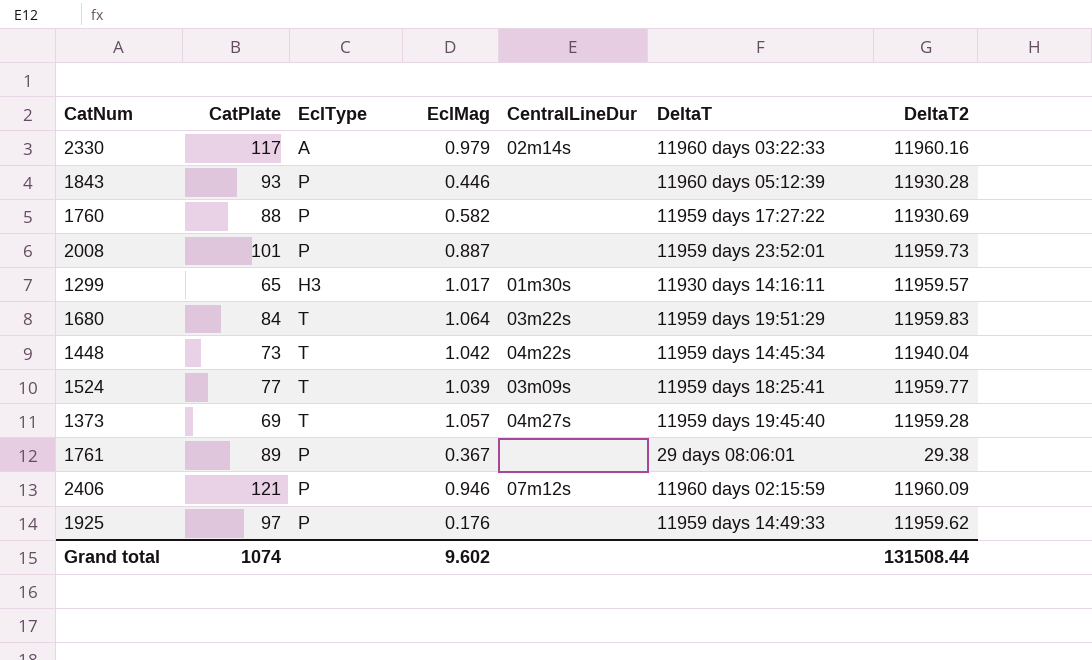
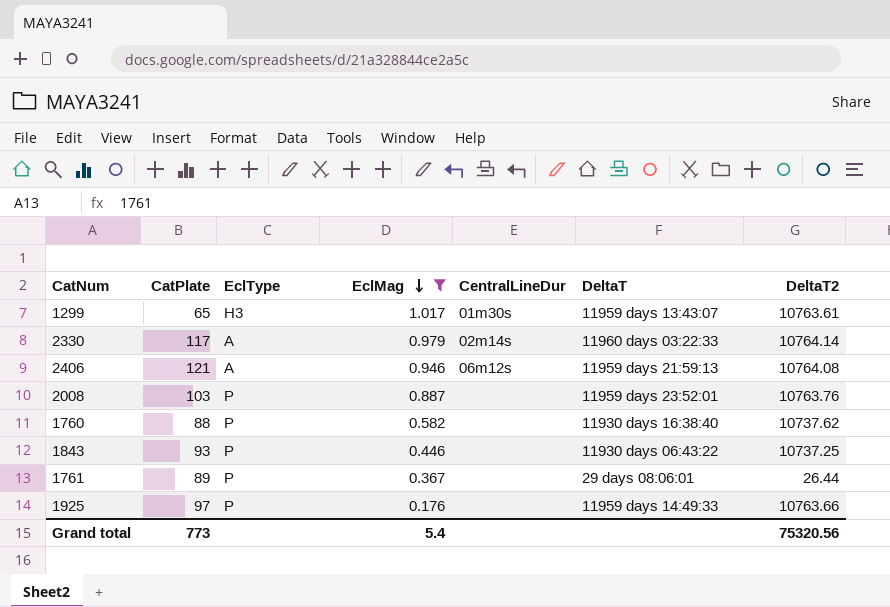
filter: none -> EclMag <= 1.017
row order: none -> EclMag descending
1299 | DeltaT: 11930 days 14:16:11 -> 11959 days 13:43:07
1299 | DeltaT2: 11959.57 -> 10763.61
2330 | DeltaT2: 11960.16 -> 10764.14
2406 | EclType: P -> A
2406 | CentralLineDur: 07m12s -> 06m12s
2406 | DeltaT: 11960 days 02:15:59 -> 11959 days 21:59:13
2406 | DeltaT2: 11960.09 -> 10764.08
2008 | CatPlate: 101 -> 103
2008 | DeltaT2: 11959.73 -> 10763.76
1760 | DeltaT: 11959 days 17:27:22 -> 11930 days 16:38:40
1760 | DeltaT2: 11930.69 -> 10737.62
1843 | DeltaT: 11960 days 05:12:39 -> 11930 days 06:43:22
1843 | DeltaT2: 11930.28 -> 10737.25
1761 | DeltaT2: 29.38 -> 26.44
1925 | DeltaT2: 11959.62 -> 10763.66
Grand total | CatPlate: 1074 -> 773
Grand total | EclMag: 9.602 -> 5.4
Grand total | DeltaT2: 131508.44 -> 75320.56

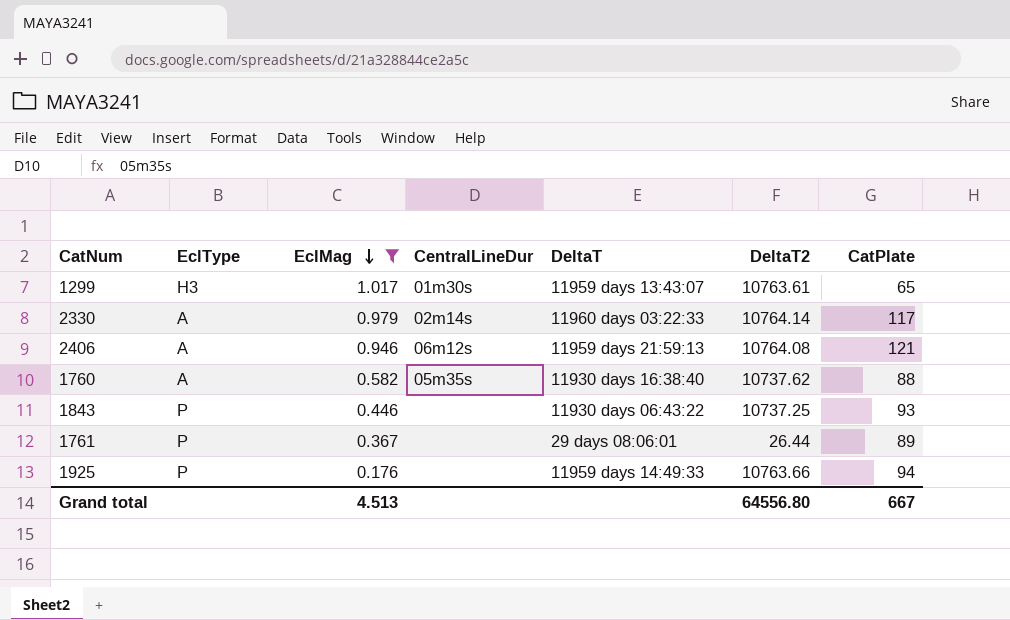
column CatPlate | position: 2 -> 7
row 2008: 103 | P | 0.887 | none | 11959 days 23:52:01 | 10763.76 -> none
1760 | EclType: P -> A
1760 | CentralLineDur: none -> 05m35s
1925 | CatPlate: 97 -> 94
Grand total | EclMag: 5.4 -> 4.513
Grand total | DeltaT2: 75320.56 -> 64556.80
Grand total | CatPlate: 773 -> 667

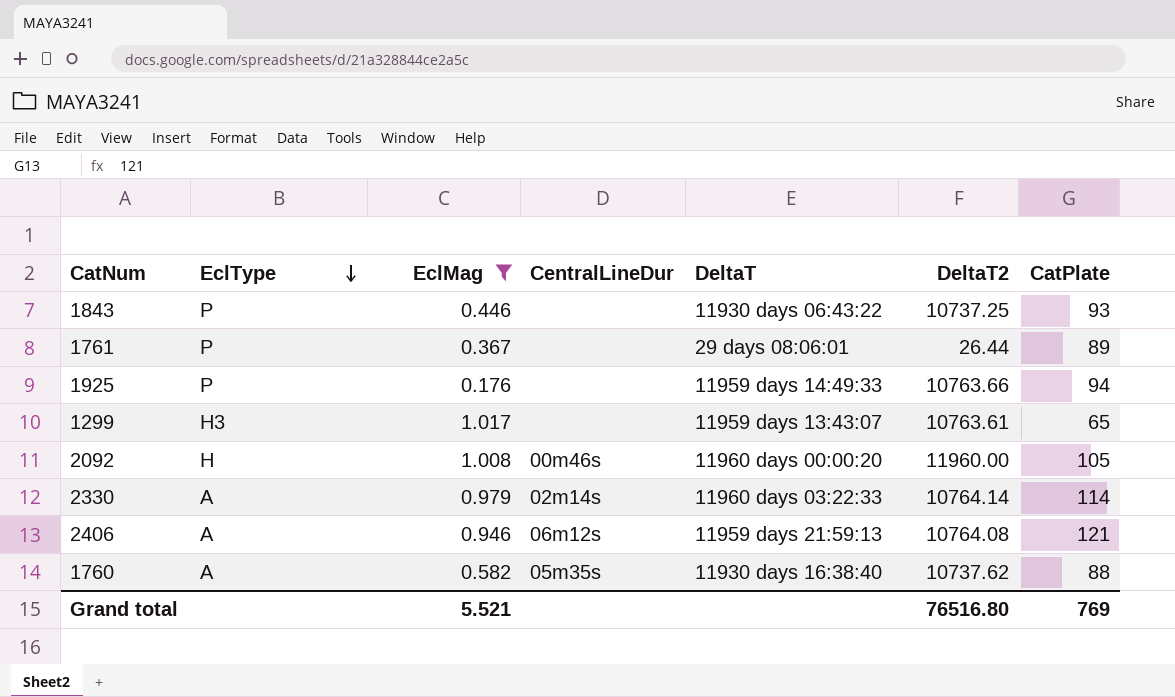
row order: EclMag descending -> EclType descending
1299 | CentralLineDur: 01m30s -> none
row 2092: none -> H | 1.008 | 00m46s | 11960 days 00:00:20 | 11960.00 | 105
2330 | CatPlate: 117 -> 114
Grand total | EclMag: 4.513 -> 5.521
Grand total | DeltaT2: 64556.80 -> 76516.80
Grand total | CatPlate: 667 -> 769

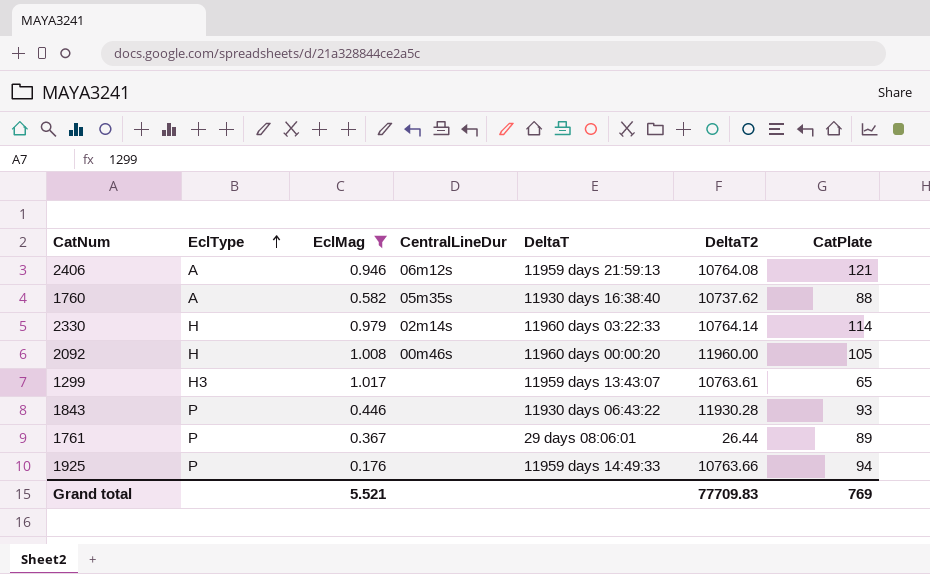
row order: EclType descending -> EclType ascending
2330 | EclType: A -> H
1843 | DeltaT2: 10737.25 -> 11930.28
Grand total | DeltaT2: 76516.80 -> 77709.83

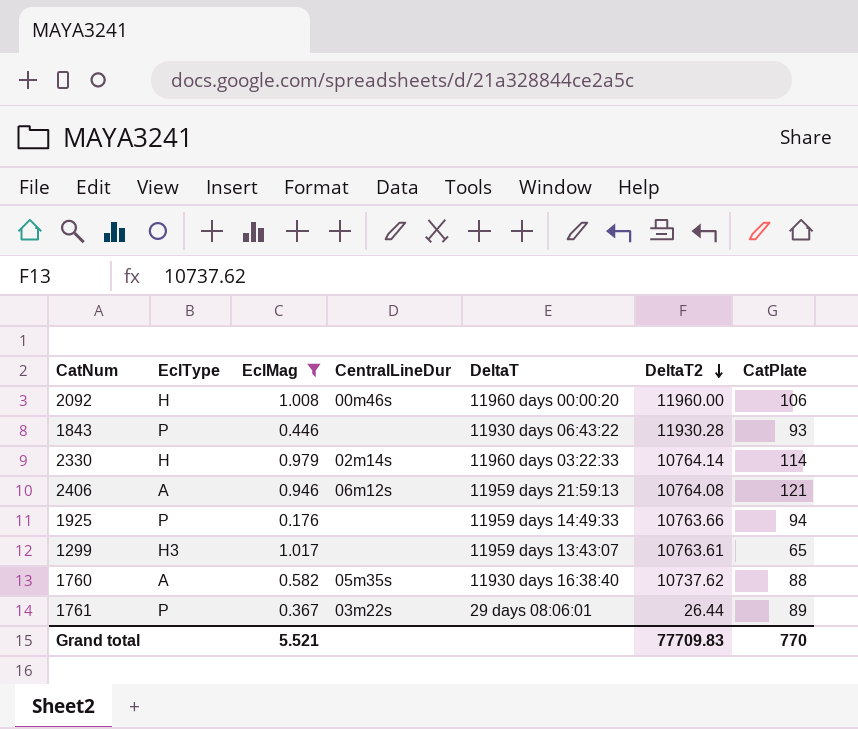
row order: EclType ascending -> DeltaT2 descending
2092 | CatPlate: 105 -> 106
1761 | CentralLineDur: none -> 03m22s
Grand total | CatPlate: 769 -> 770

